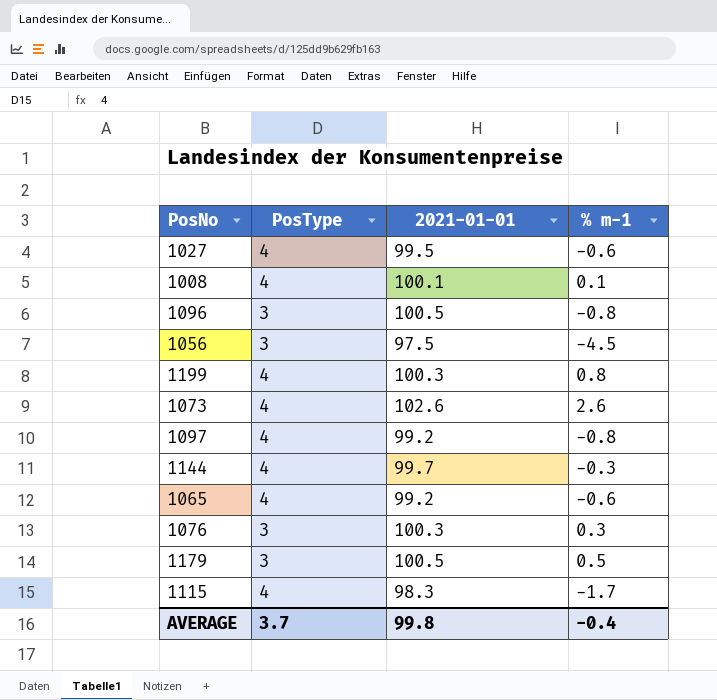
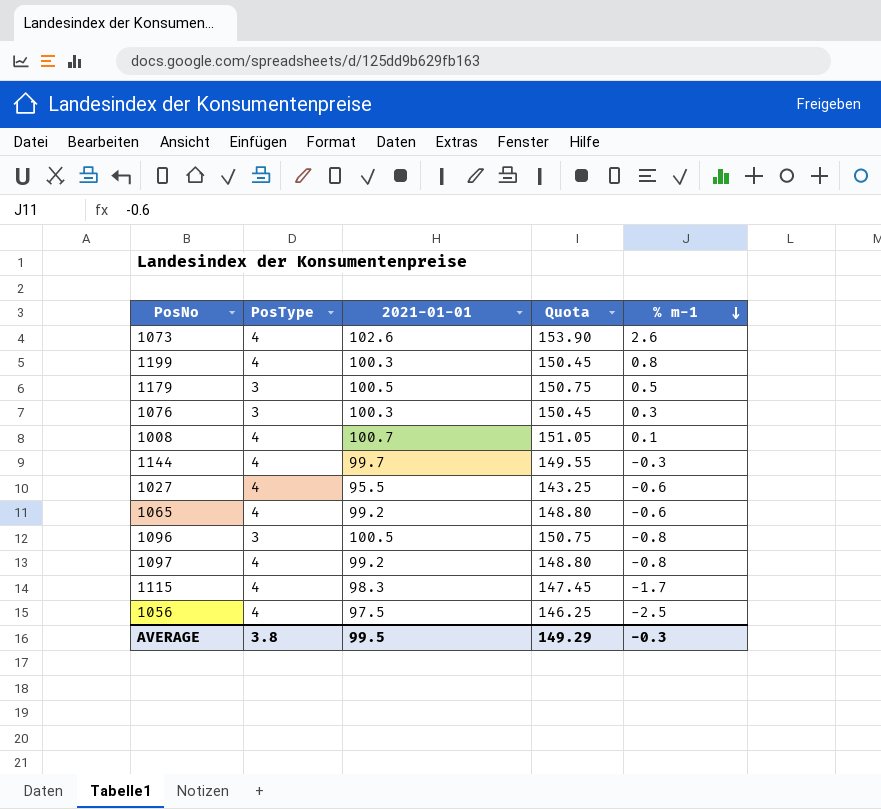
row order: none -> % m-1 descending
column Quota | formula: none -> [2021-01-01] * 1.5
1008 | 2021-01-01: 100.1 -> 100.7
1027 | 2021-01-01: 99.5 -> 95.5
1056 | PosType: 3 -> 4
1056 | % m-1: -4.5 -> -2.5
AVERAGE | PosType: 3.7 -> 3.8
AVERAGE | 2021-01-01: 99.8 -> 99.5
AVERAGE | % m-1: -0.4 -> -0.3

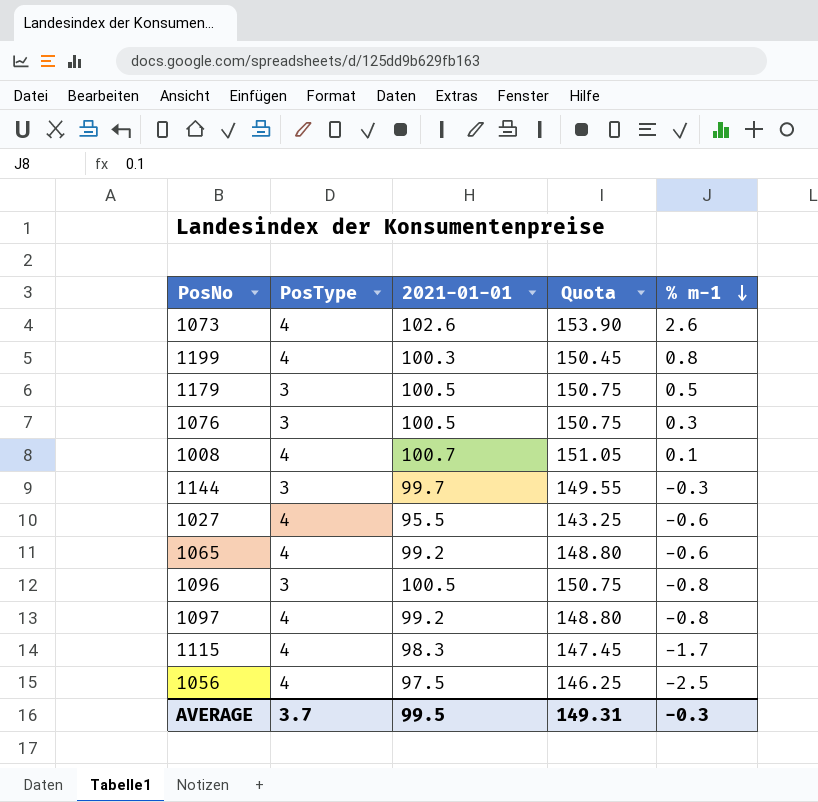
1076 | 2021-01-01: 100.3 -> 100.5
1076 | Quota: 150.45 -> 150.75
1144 | PosType: 4 -> 3
AVERAGE | PosType: 3.8 -> 3.7
AVERAGE | Quota: 149.29 -> 149.31

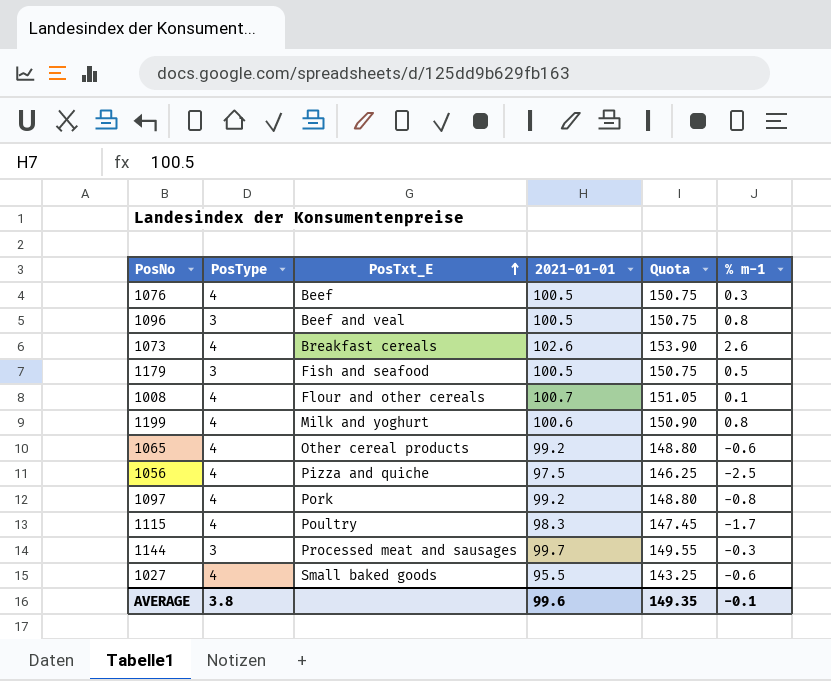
row order: % m-1 descending -> PosTxt_E ascending
column PosTxt_E | position: none -> 3
1076 | PosType: 3 -> 4
1096 | % m-1: -0.8 -> 0.8
1199 | 2021-01-01: 100.3 -> 100.6
1199 | Quota: 150.45 -> 150.90
AVERAGE | PosType: 3.7 -> 3.8
AVERAGE | 2021-01-01: 99.5 -> 99.6
AVERAGE | Quota: 149.31 -> 149.35
AVERAGE | % m-1: -0.3 -> -0.1

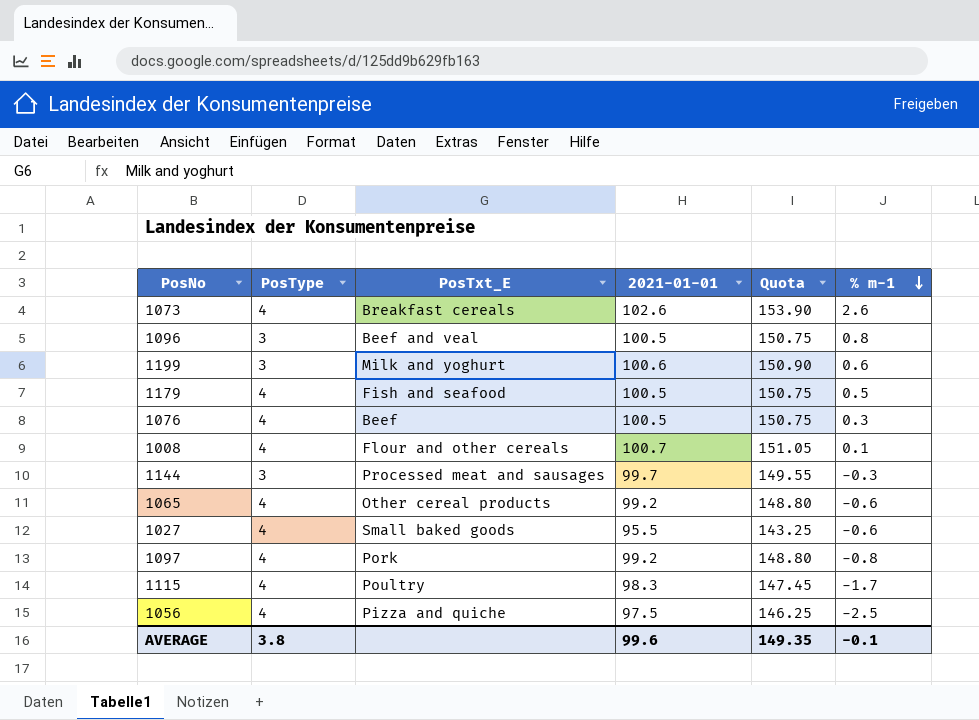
row order: PosTxt_E ascending -> % m-1 descending
1199 | PosType: 4 -> 3
1199 | % m-1: 0.8 -> 0.6
1179 | PosType: 3 -> 4

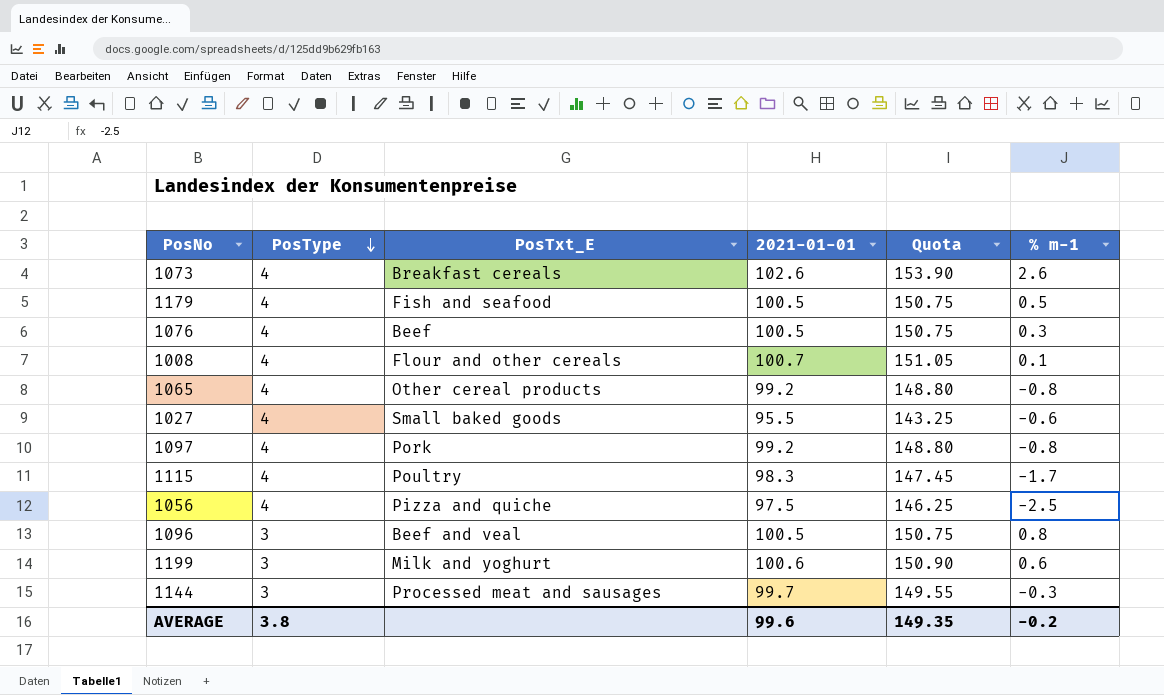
row order: % m-1 descending -> PosType descending
1065 | % m-1: -0.6 -> -0.8
AVERAGE | % m-1: -0.1 -> -0.2

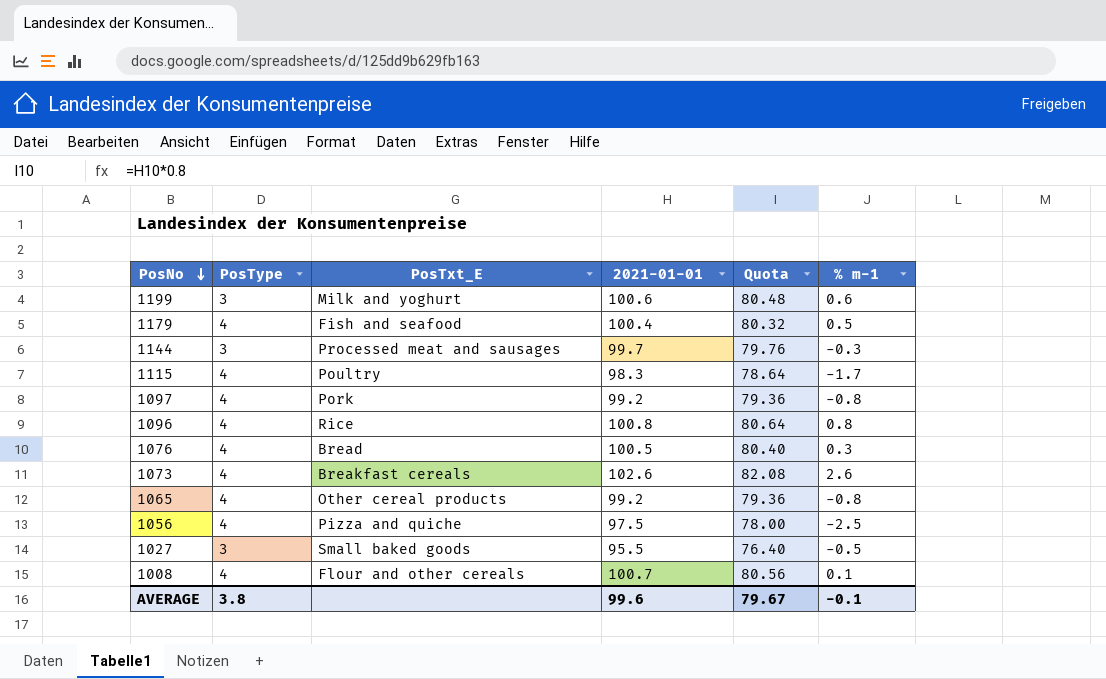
row order: PosType descending -> PosNo descending
column Quota | formula: [2021-01-01] * 1.5 -> [2021-01-01] * 0.8
1179 | 2021-01-01: 100.5 -> 100.4
1096 | PosType: 3 -> 4
1096 | PosTxt_E: Beef and veal -> Rice
1096 | 2021-01-01: 100.5 -> 100.8
1076 | PosTxt_E: Beef -> Bread
1027 | PosType: 4 -> 3
1027 | % m-1: -0.6 -> -0.5
AVERAGE | Quota: 149.35 -> 79.67
AVERAGE | % m-1: -0.2 -> -0.1

